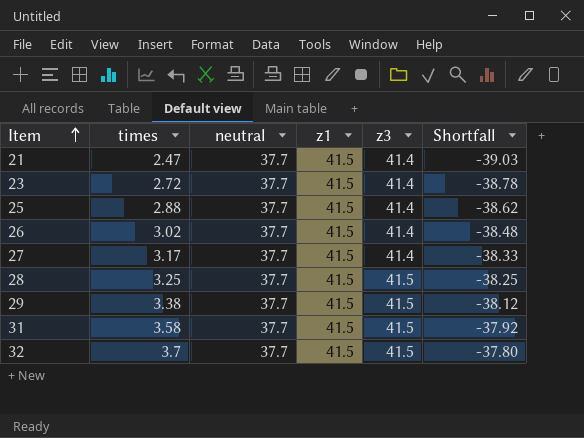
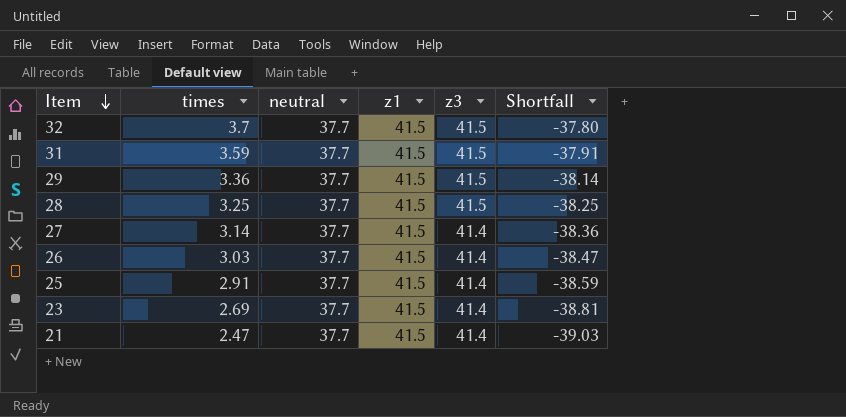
row order: Item ascending -> Item descending
31 | times: 3.58 -> 3.59
31 | Shortfall: -37.92 -> -37.91
29 | times: 3.38 -> 3.36
29 | Shortfall: -38.12 -> -38.14
27 | times: 3.17 -> 3.14
27 | Shortfall: -38.33 -> -38.36
26 | times: 3.02 -> 3.03
26 | Shortfall: -38.48 -> -38.47
25 | times: 2.88 -> 2.91
25 | Shortfall: -38.62 -> -38.59
23 | times: 2.72 -> 2.69
23 | Shortfall: -38.78 -> -38.81

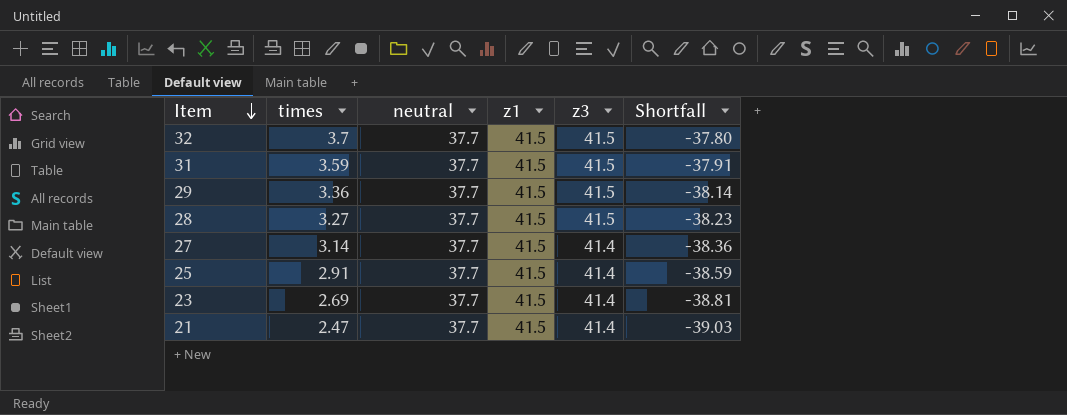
row 26: 3.03 | 37.7 | 41.5 | 41.4 | -38.47 -> none
28 | times: 3.25 -> 3.27
28 | Shortfall: -38.25 -> -38.23

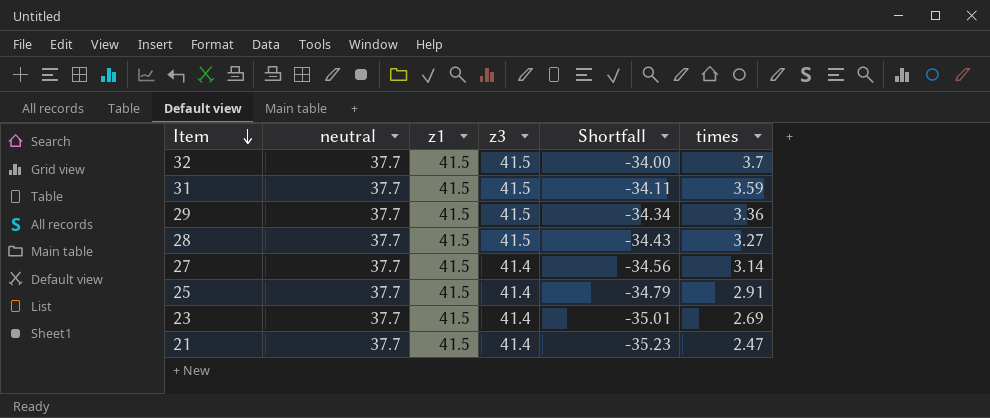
column Shortfall | formula: [times] - [z1] -> [times] - [neutral]
column times | position: 2 -> 6

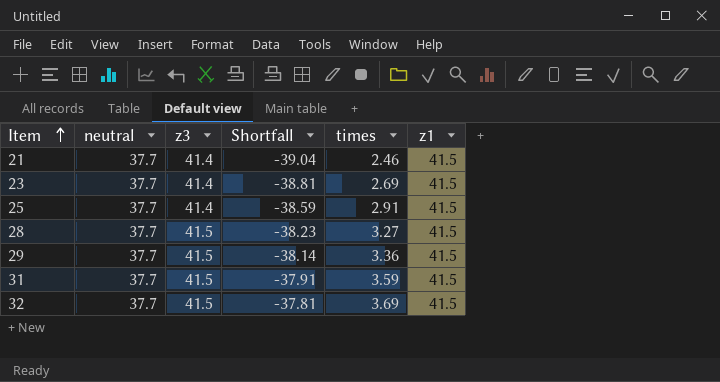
row order: Item descending -> Item ascending
column Shortfall | formula: [times] - [neutral] -> [times] - [z1]
column z1 | position: 3 -> 6
row 27: 37.7 | 41.5 | 41.4 | -34.56 | 3.14 -> none
21 | times: 2.47 -> 2.46
32 | times: 3.7 -> 3.69

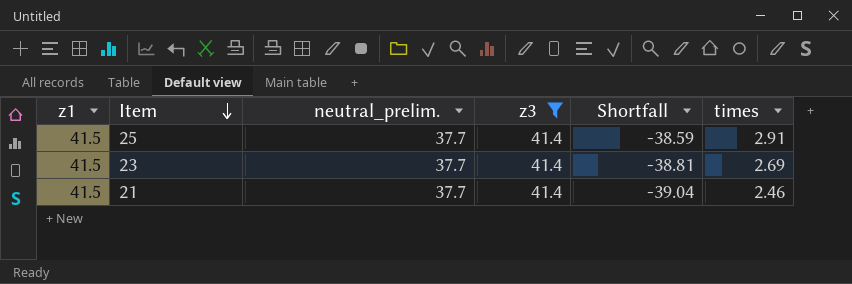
filter: none -> z3 = 41.4
row order: Item ascending -> Item descending
column z1 | position: 6 -> 1
column name: neutral -> neutral_prelim.

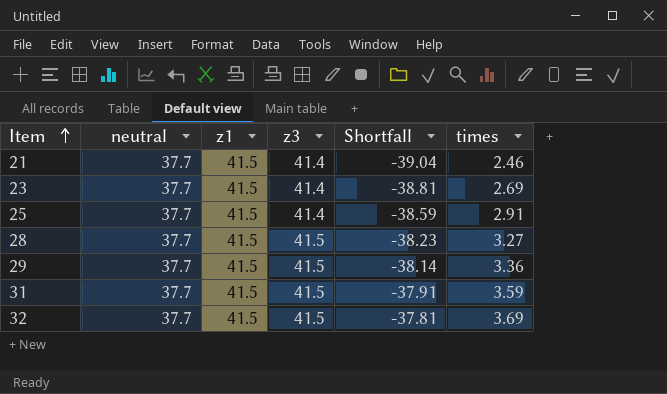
filter: z3 = 41.4 -> none
row order: Item descending -> Item ascending
column name: neutral_prelim. -> neutral
column z1 | position: 1 -> 3

